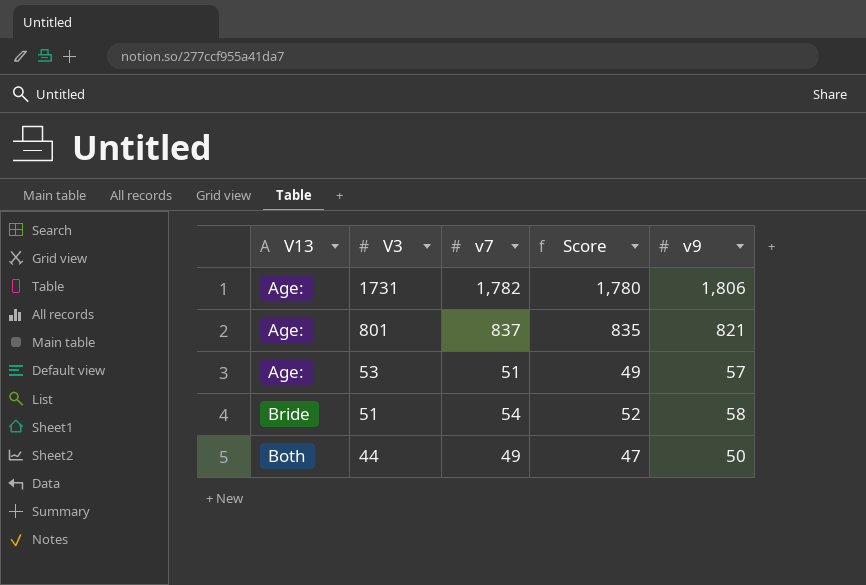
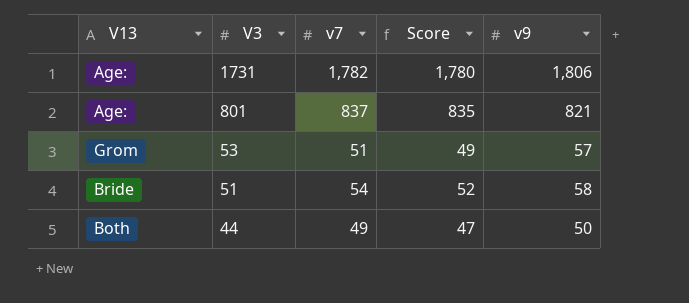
53 | V13: Age: -> Grom

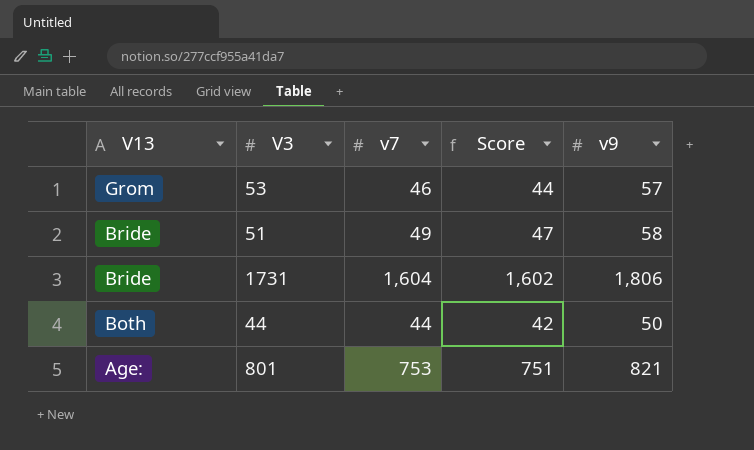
row order: V3 descending -> V13 descending
53 | v7: 51 -> 46
53 | Score: 49 -> 44
51 | v7: 54 -> 49
51 | Score: 52 -> 47
1731 | V13: Age: -> Bride
1731 | v7: 1,782 -> 1,604
1731 | Score: 1,780 -> 1,602
44 | v7: 49 -> 44
44 | Score: 47 -> 42
801 | v7: 837 -> 753
801 | Score: 835 -> 751

